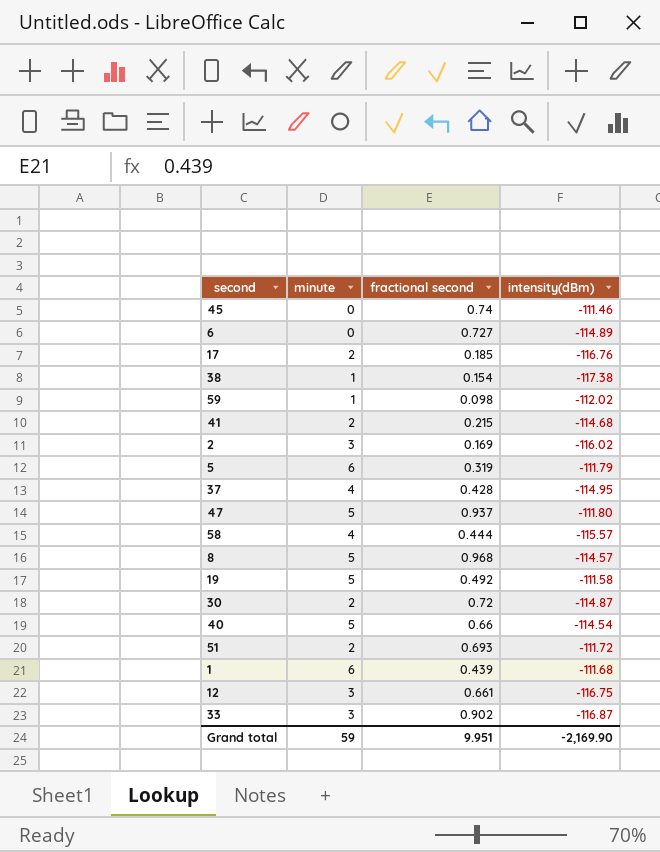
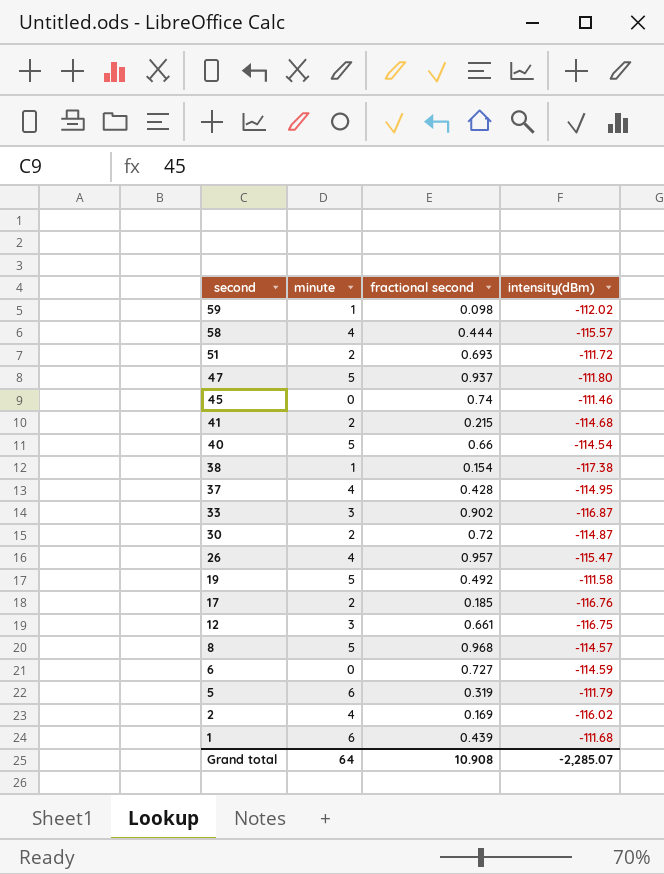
row order: none -> second descending
row 26: none -> 4 | 0.957 | -115.47
6 | intensity(dBm): -114.89 -> -114.59
2 | minute: 3 -> 4
Grand total | minute: 59 -> 64
Grand total | fractional second: 9.951 -> 10.908
Grand total | intensity(dBm): -2,169.90 -> -2,285.07

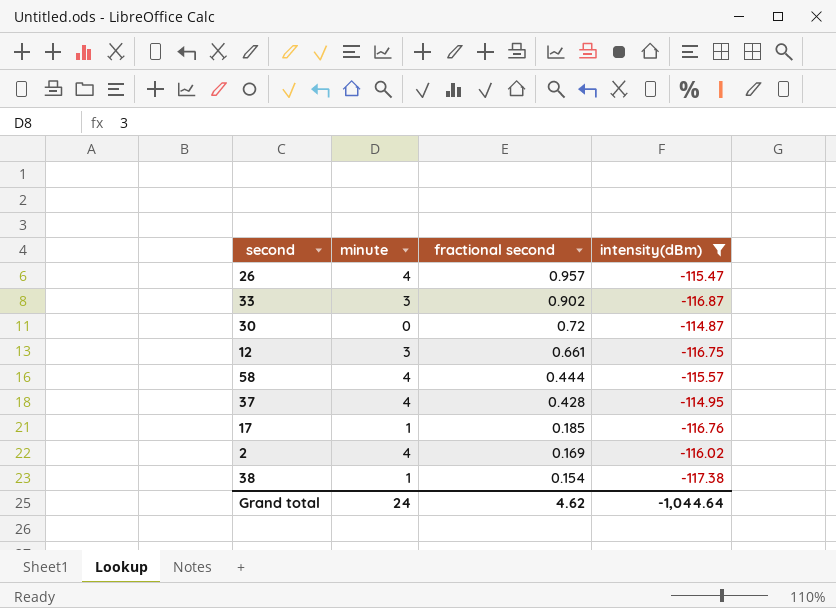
filter: none -> intensity(dBm) <= -114.87
row order: second descending -> fractional second descending
30 | minute: 2 -> 0
17 | minute: 2 -> 1
Grand total | minute: 64 -> 24
Grand total | fractional second: 10.908 -> 4.62
Grand total | intensity(dBm): -2,285.07 -> -1,044.64

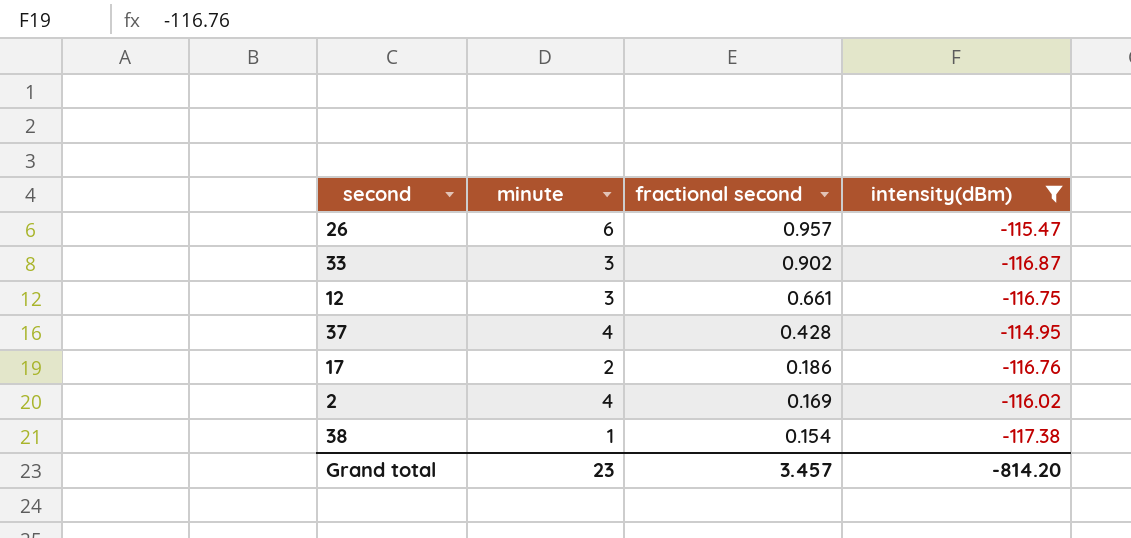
row 30: 0 | 0.72 | -114.87 -> none
row 58: 4 | 0.444 | -115.57 -> none
26 | minute: 4 -> 6
17 | minute: 1 -> 2
17 | fractional second: 0.185 -> 0.186
Grand total | minute: 24 -> 23
Grand total | fractional second: 4.62 -> 3.457
Grand total | intensity(dBm): -1,044.64 -> -814.20

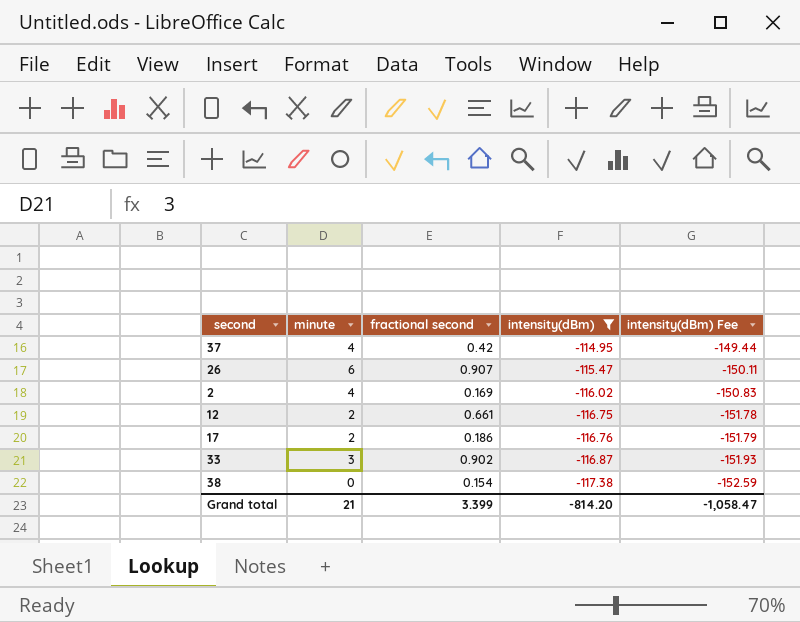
row order: fractional second descending -> intensity(dBm) descending
column intensity(dBm) Fee | formula: none -> [intensity(dBm)] * 1.3
37 | fractional second: 0.428 -> 0.42
26 | fractional second: 0.957 -> 0.907
12 | minute: 3 -> 2
38 | minute: 1 -> 0
Grand total | minute: 23 -> 21
Grand total | fractional second: 3.457 -> 3.399

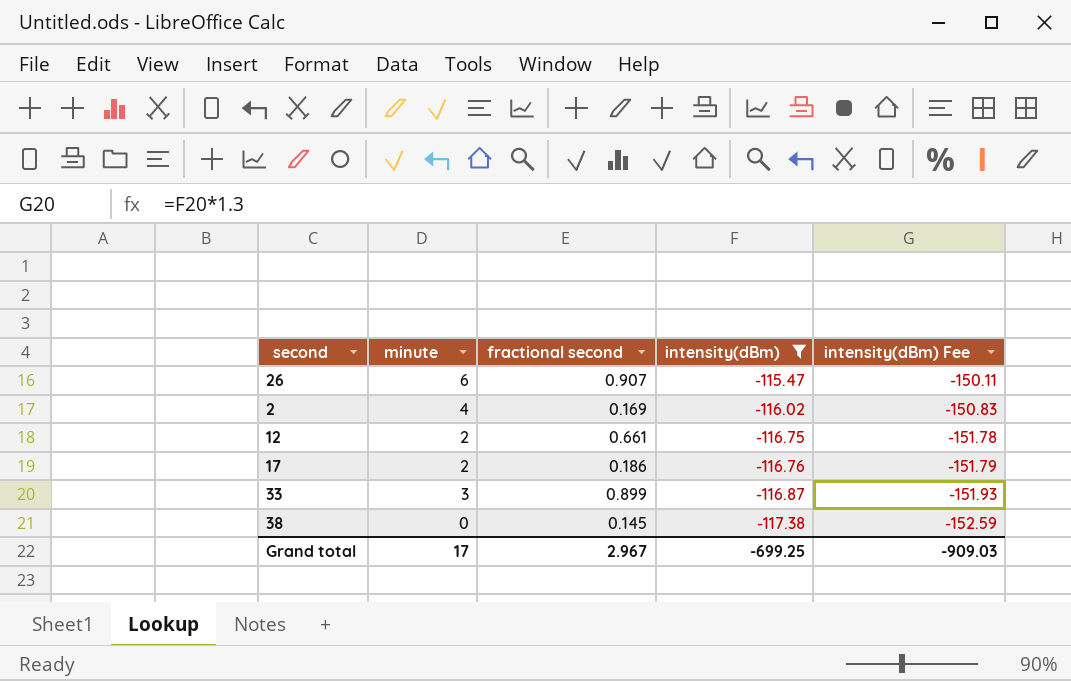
row 37: 4 | 0.42 | -114.95 | -149.44 -> none
33 | fractional second: 0.902 -> 0.899
38 | fractional second: 0.154 -> 0.145
Grand total | minute: 21 -> 17
Grand total | fractional second: 3.399 -> 2.967
Grand total | intensity(dBm): -814.20 -> -699.25
Grand total | intensity(dBm) Fee: -1,058.47 -> -909.03

